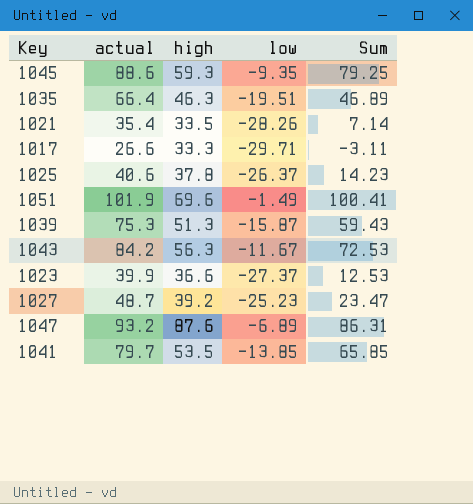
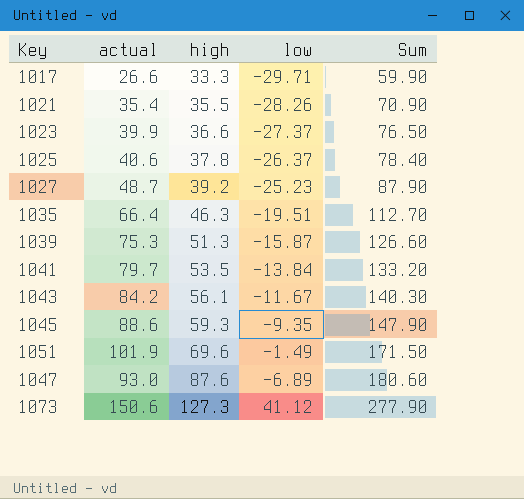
row order: none -> high ascending
column Sum | formula: [actual] + [low] -> [actual] + [high]
1021 | high: 33.5 -> 35.5
1041 | low: -13.85 -> -13.84
1043 | high: 56.3 -> 56.1
1047 | actual: 93.2 -> 93.0
row 1073: none -> 150.6 | 127.3 | 41.12 | 277.90

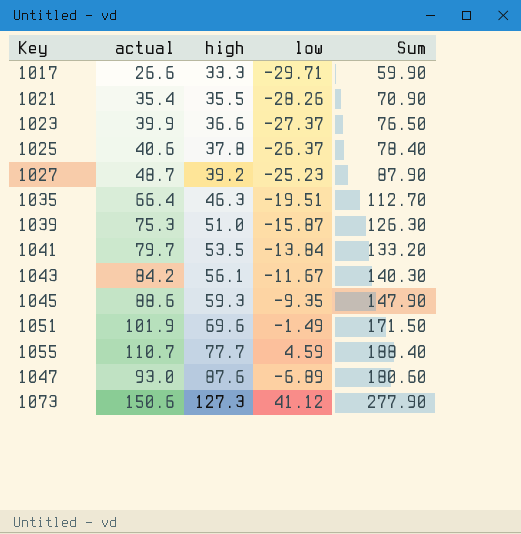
1039 | high: 51.3 -> 51.0
1039 | Sum: 126.60 -> 126.30
row 1055: none -> 110.7 | 77.7 | 4.59 | 188.40

